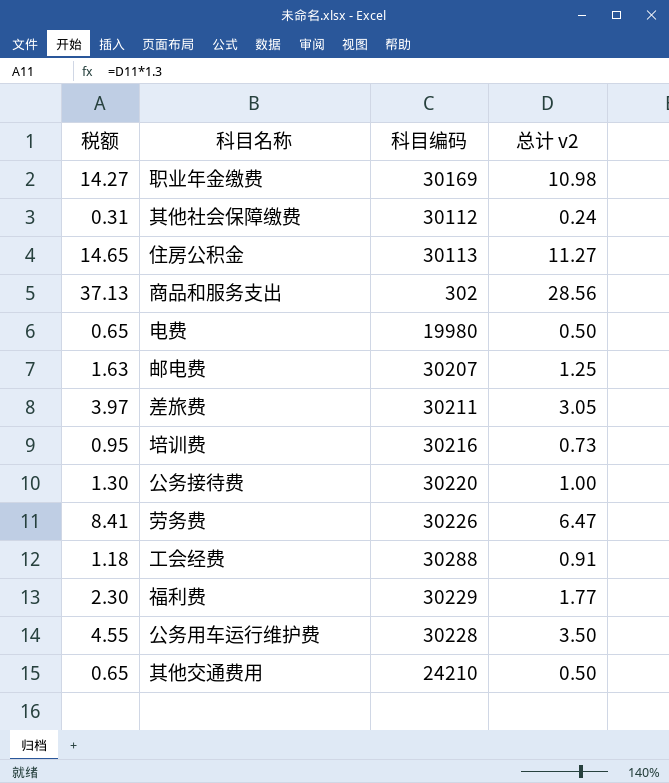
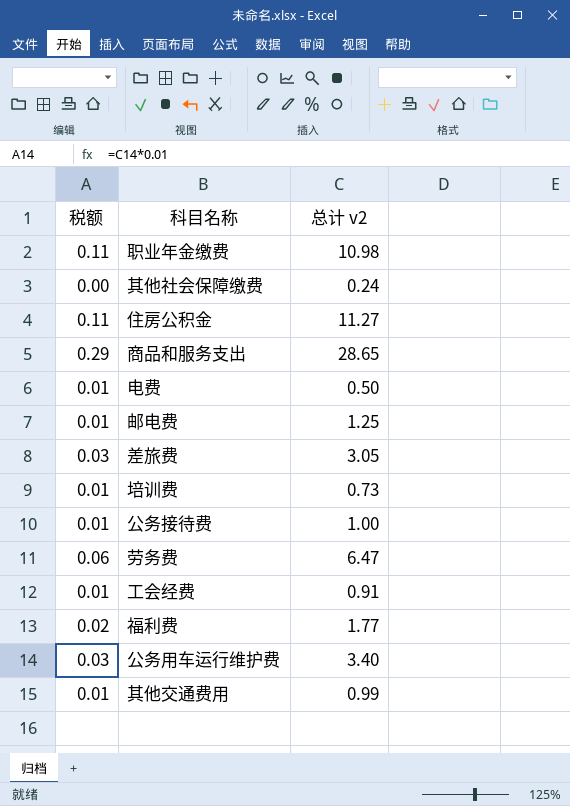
column 科目编码 | position: 3 -> none
column 税额 | formula: [总计 v2] * 1.3 -> [总计 v2] * 0.01
商品和服务支出 | 总计 v2: 28.56 -> 28.65
公务用车运行维护费 | 总计 v2: 3.50 -> 3.40
其他交通费用 | 总计 v2: 0.50 -> 0.99

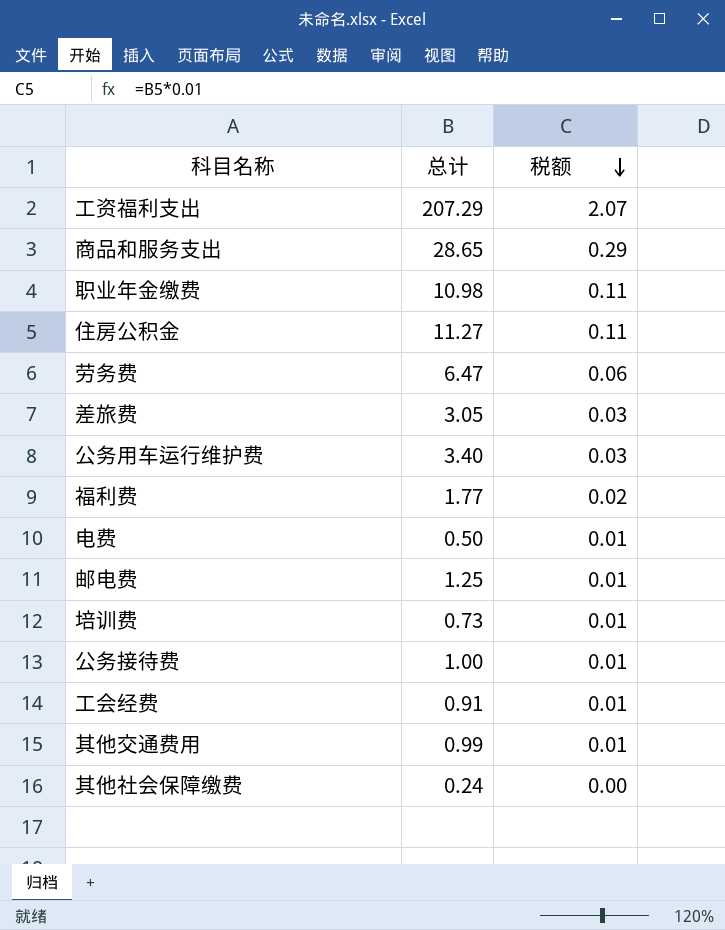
row order: none -> 税额 descending
column name: 总计 v2 -> 总计
column 税额 | position: 1 -> 3
row 工资福利支出: none -> 207.29 | 2.07

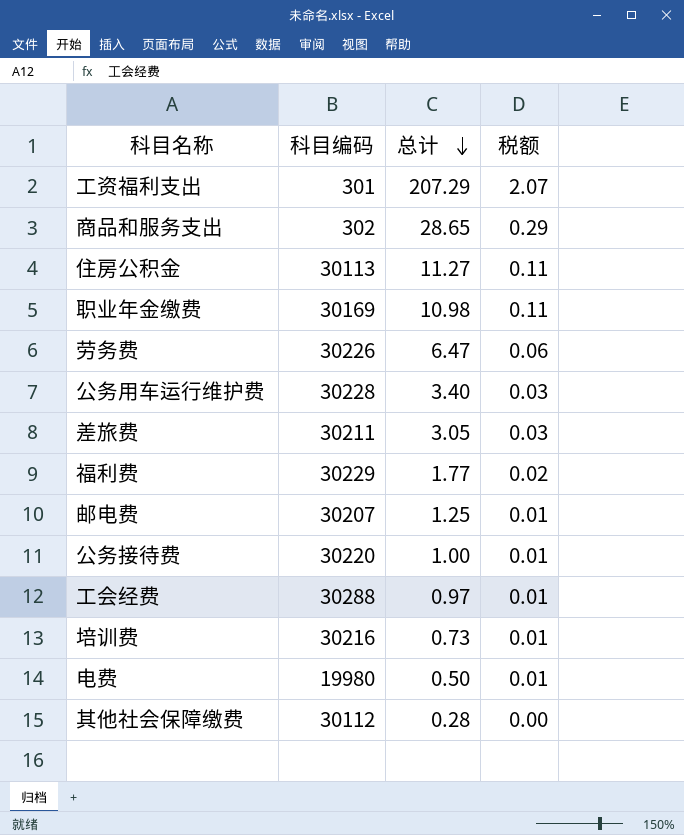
row order: 税额 descending -> 总计 descending
column 科目编码 | position: none -> 2
row 其他交通费用: 0.99 | 0.01 -> none
工会经费 | 总计: 0.91 -> 0.97
其他社会保障缴费 | 总计: 0.24 -> 0.28

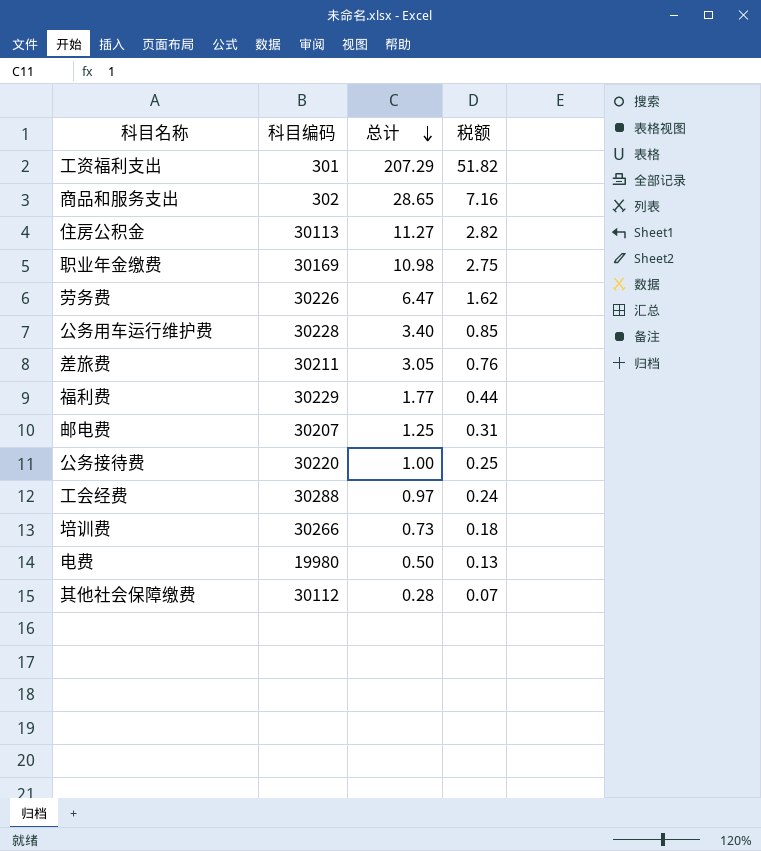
column 税额 | formula: [总计] * 0.01 -> [总计] * 0.25
培训费 | 科目编码: 30216 -> 30266

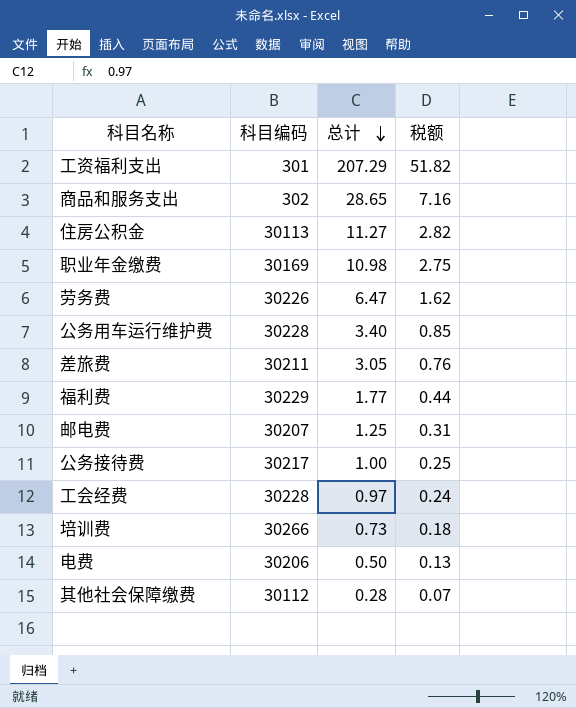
公务接待费 | 科目编码: 30220 -> 30217
工会经费 | 科目编码: 30288 -> 30228
电费 | 科目编码: 19980 -> 30206

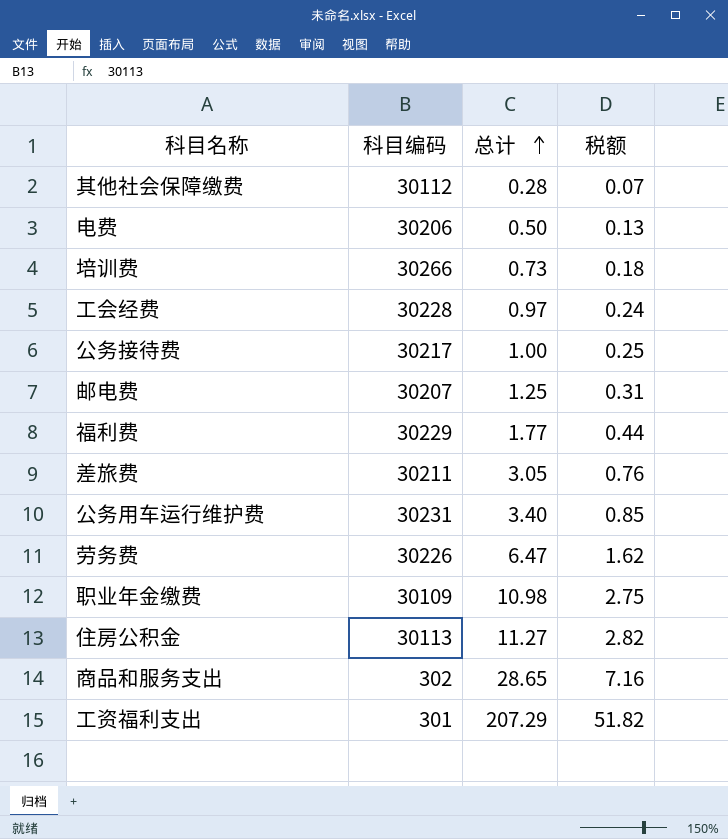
row order: 总计 descending -> 总计 ascending
公务用车运行维护费 | 科目编码: 30228 -> 30231
职业年金缴费 | 科目编码: 30169 -> 30109

